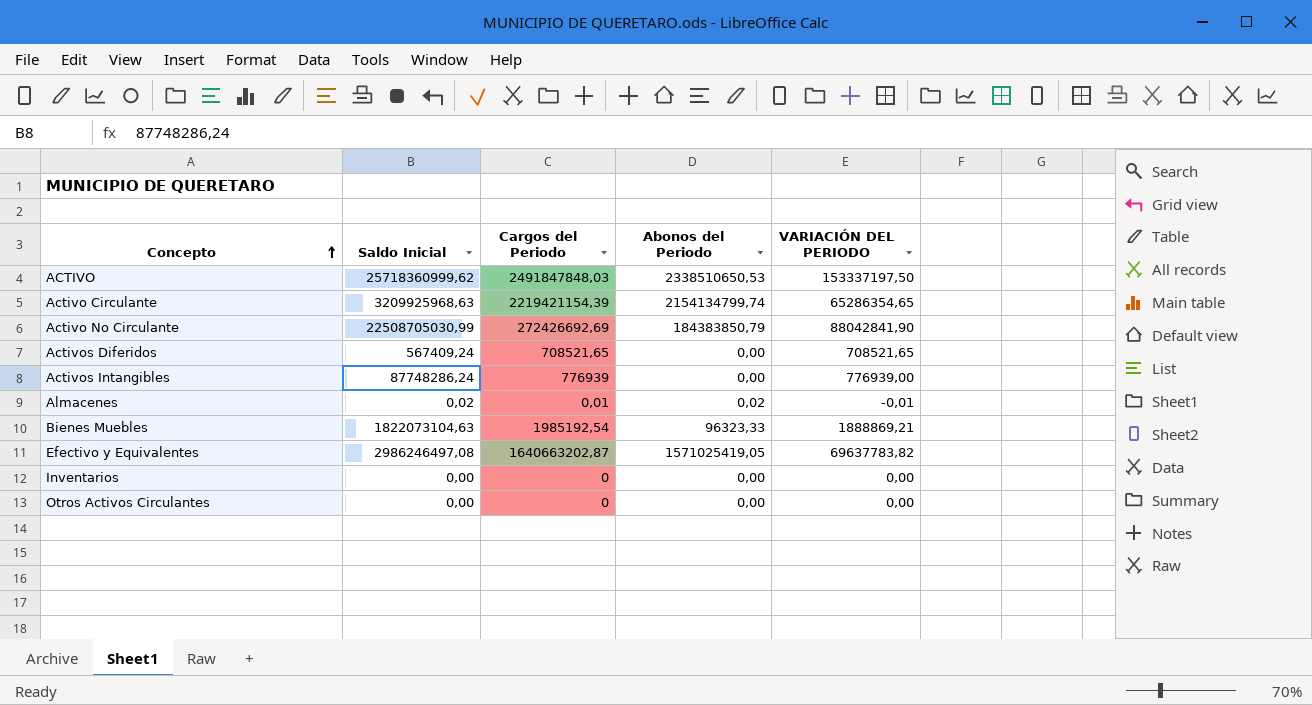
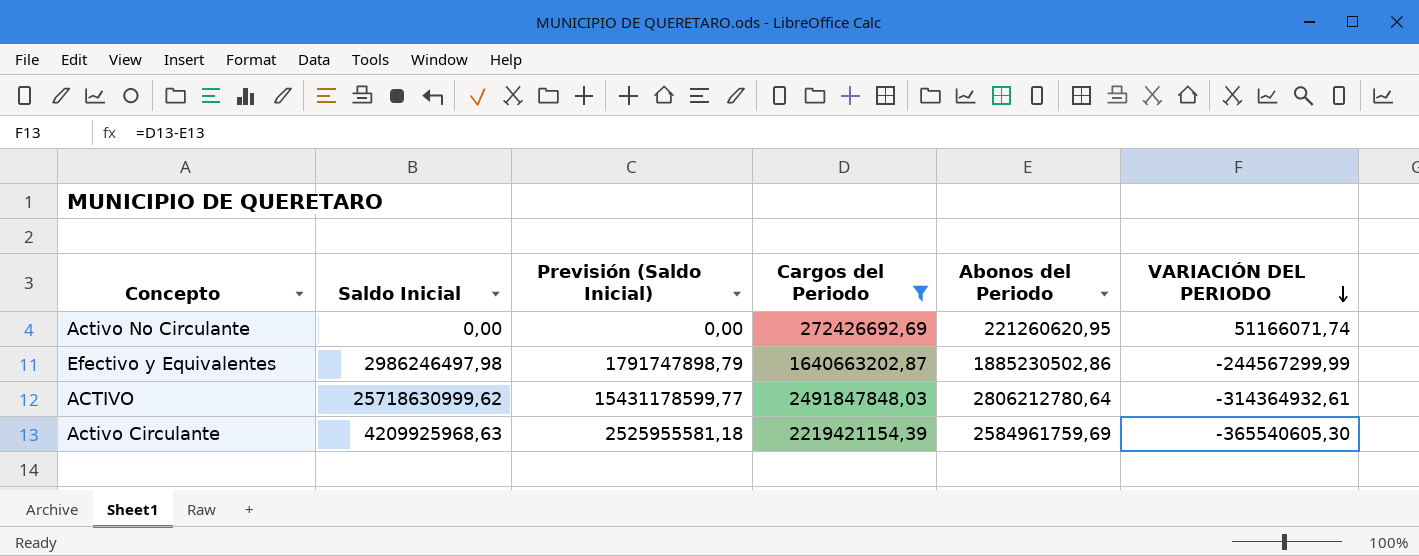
filter: none -> Cargos del Periodo >= 272426692,69
row order: Concepto ascending -> VARIACIÓN DEL PERIODO descending
column Previsión (Saldo Inicial) | formula: none -> [Saldo Inicial] * 0,6
Activo No Circulante | Saldo Inicial: 22508705030,99 -> 0,00
Activo No Circulante | Abonos del Periodo: 184383850,79 -> 221260620,95
Activo No Circulante | VARIACIÓN DEL PERIODO: 88042841,90 -> 51166071,74
Efectivo y Equivalentes | Saldo Inicial: 2986246497,08 -> 2986246497,98
Efectivo y Equivalentes | Abonos del Periodo: 1571025419,05 -> 1885230502,86
Efectivo y Equivalentes | VARIACIÓN DEL PERIODO: 69637783,82 -> -244567299,99
ACTIVO | Saldo Inicial: 25718360999,62 -> 25718630999,62
ACTIVO | Abonos del Periodo: 2338510650,53 -> 2806212780,64
ACTIVO | VARIACIÓN DEL PERIODO: 153337197,50 -> -314364932,61
Activo Circulante | Saldo Inicial: 3209925968,63 -> 4209925968,63
Activo Circulante | Abonos del Periodo: 2154134799,74 -> 2584961759,69
Activo Circulante | VARIACIÓN DEL PERIODO: 65286354,65 -> -365540605,30

